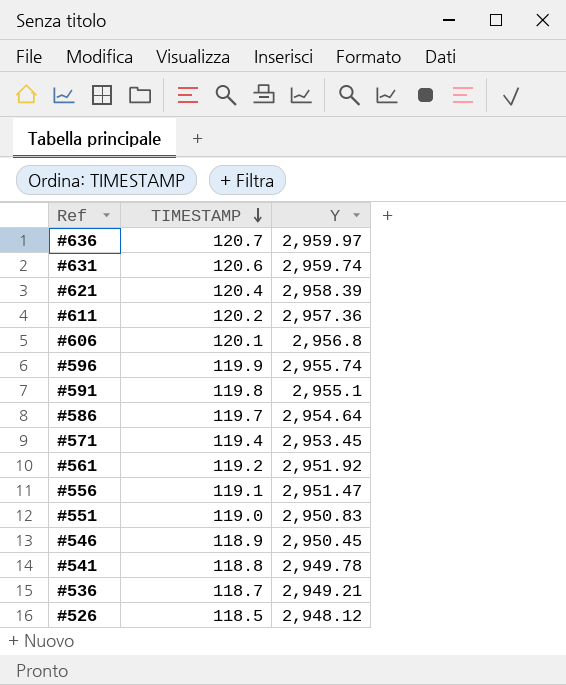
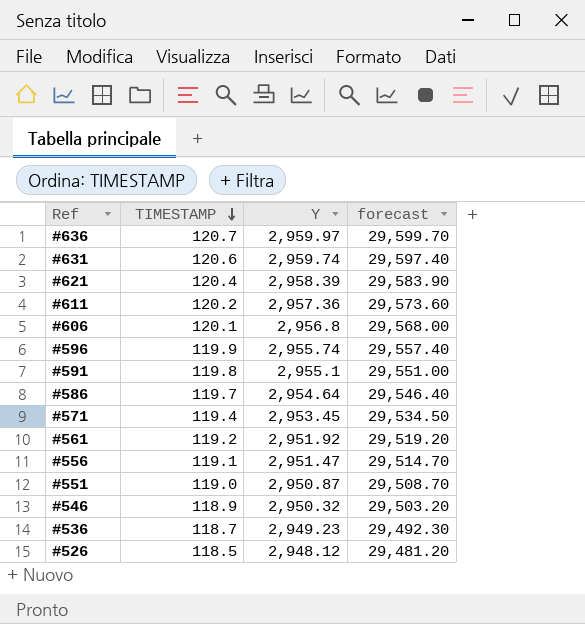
column forecast | formula: none -> [Y] * 10
row #541: 118.8 | 2,949.78 -> none
#551 | Y: 2,950.83 -> 2,950.87
#546 | Y: 2,950.45 -> 2,950.32
#536 | Y: 2,949.21 -> 2,949.23

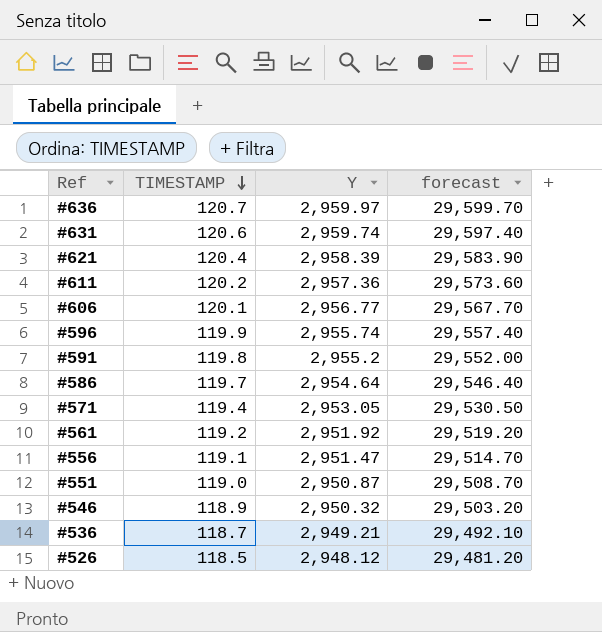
#606 | Y: 2,956.8 -> 2,956.77
#606 | forecast: 29,568.00 -> 29,567.70
#591 | Y: 2,955.1 -> 2,955.2
#591 | forecast: 29,551.00 -> 29,552.00
#571 | Y: 2,953.45 -> 2,953.05
#571 | forecast: 29,534.50 -> 29,530.50
#536 | Y: 2,949.23 -> 2,949.21
#536 | forecast: 29,492.30 -> 29,492.10

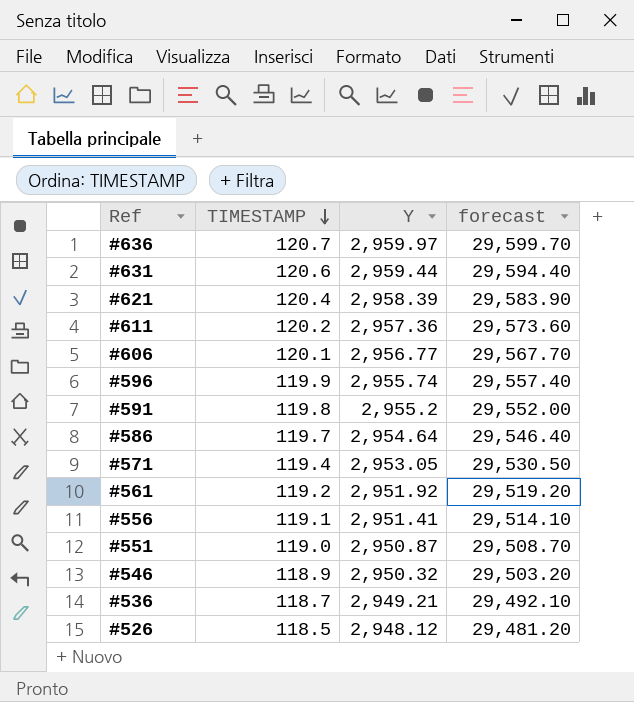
#631 | Y: 2,959.74 -> 2,959.44
#631 | forecast: 29,597.40 -> 29,594.40
#556 | Y: 2,951.47 -> 2,951.41
#556 | forecast: 29,514.70 -> 29,514.10

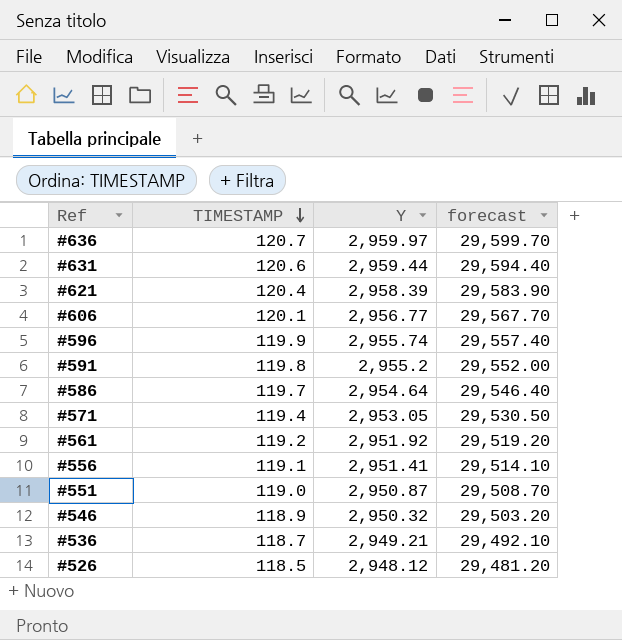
row #611: 120.2 | 2,957.36 | 29,573.60 -> none

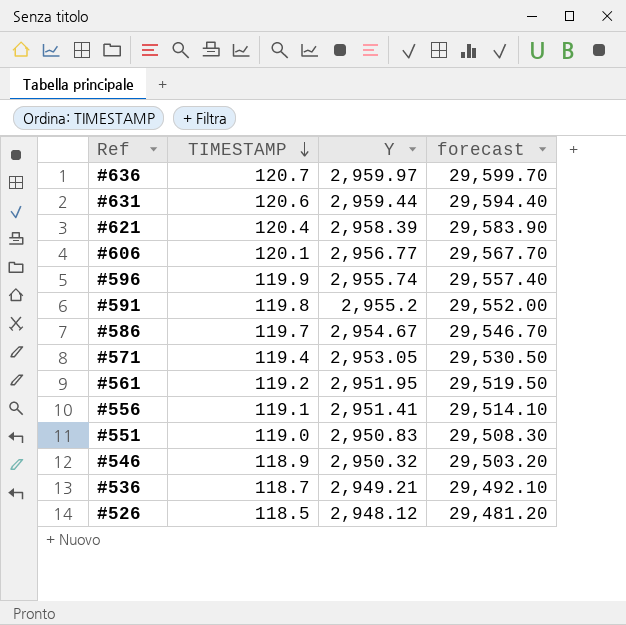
#586 | Y: 2,954.64 -> 2,954.67
#586 | forecast: 29,546.40 -> 29,546.70
#561 | Y: 2,951.92 -> 2,951.95
#561 | forecast: 29,519.20 -> 29,519.50
#551 | Y: 2,950.87 -> 2,950.83
#551 | forecast: 29,508.70 -> 29,508.30

